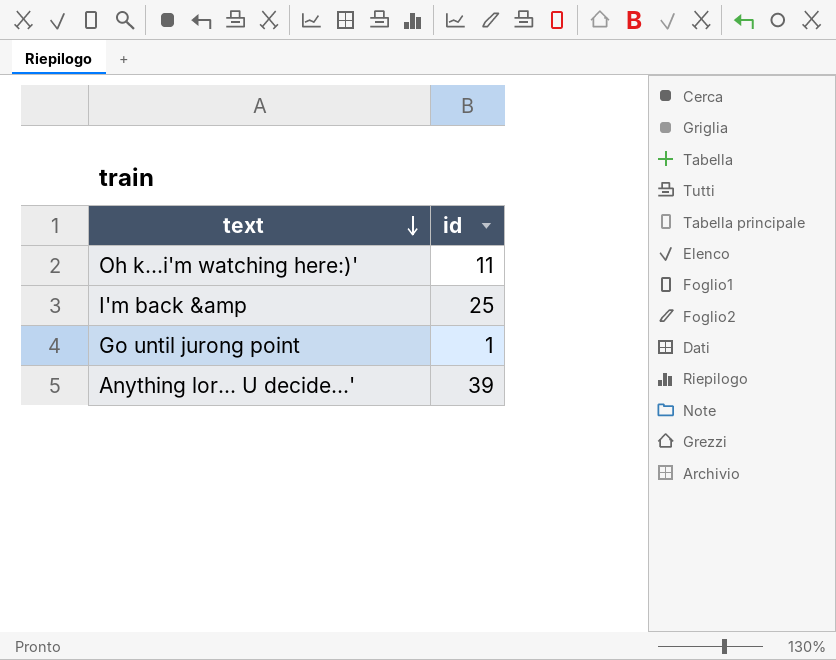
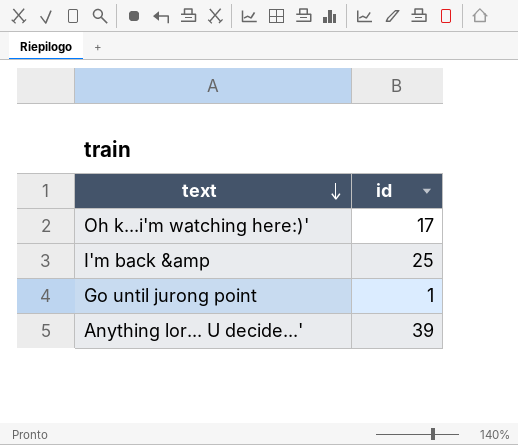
Oh k...i'm watching here:)' | id: 11 -> 17

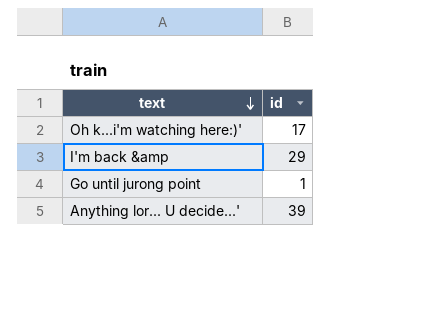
I'm back &amp | id: 25 -> 29

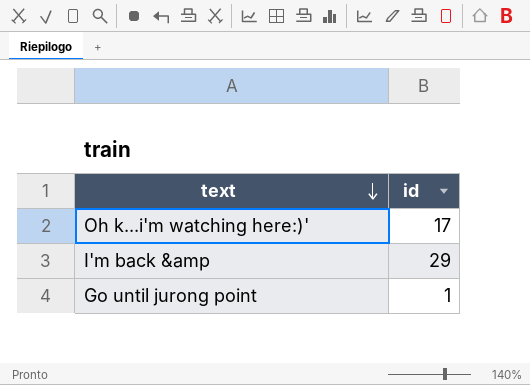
row Anything lor... U decide...': 39 -> none

